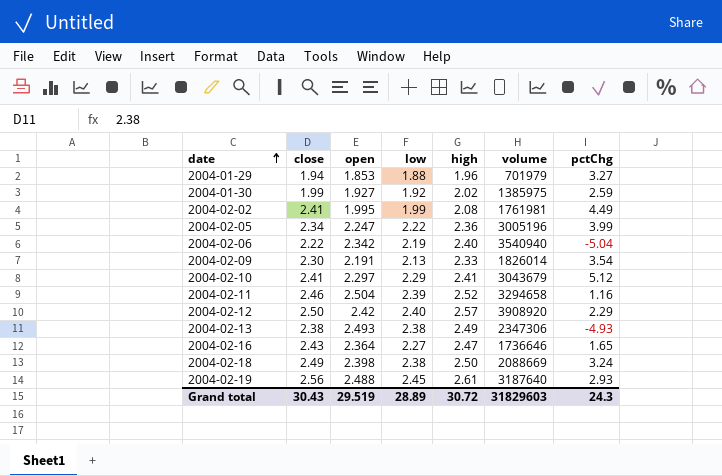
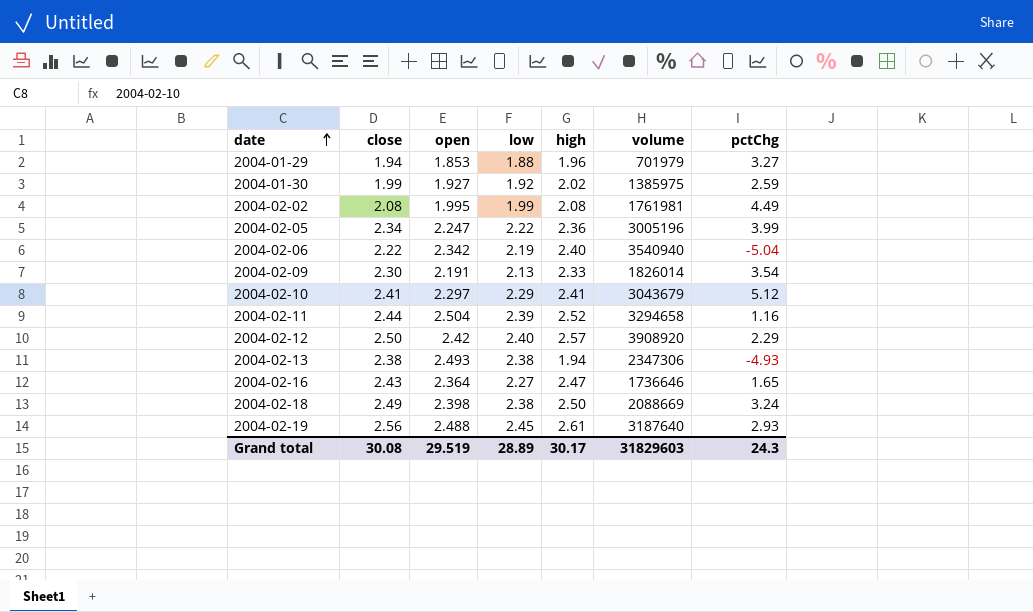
2004-02-02 | close: 2.41 -> 2.08
2004-02-11 | close: 2.46 -> 2.44
2004-02-13 | high: 2.49 -> 1.94
Grand total | close: 30.43 -> 30.08
Grand total | high: 30.72 -> 30.17

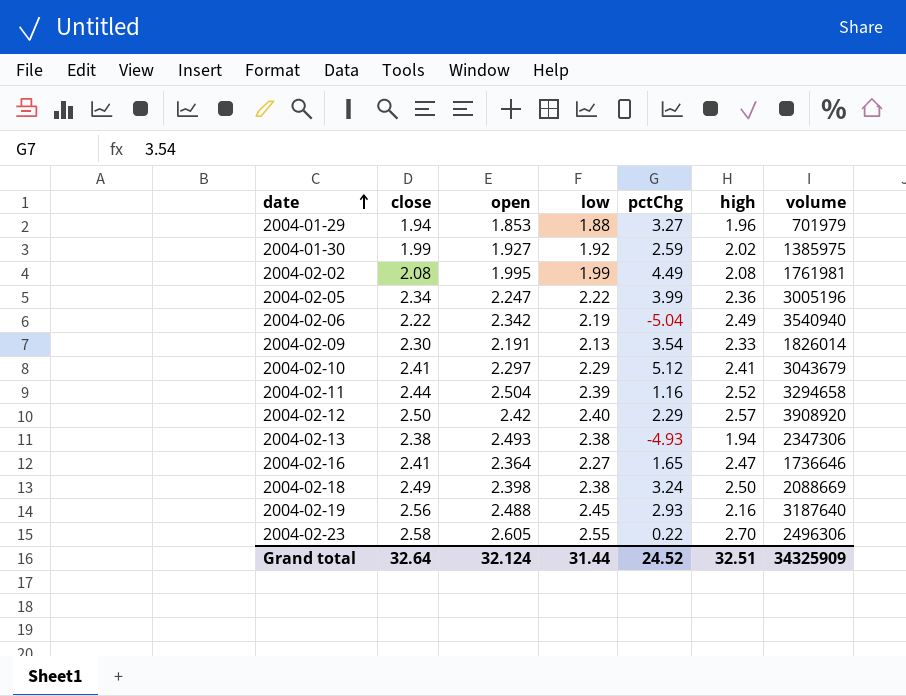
column pctChg | position: 7 -> 5
2004-02-06 | high: 2.40 -> 2.49
2004-02-16 | close: 2.43 -> 2.41
2004-02-19 | high: 2.61 -> 2.16
row 2004-02-23: none -> 2.58 | 2.605 | 2.55 | 0.22 | 2.70 | 2496306
Grand total | close: 30.08 -> 32.64
Grand total | open: 29.519 -> 32.124
Grand total | low: 28.89 -> 31.44
Grand total | pctChg: 24.3 -> 24.52
Grand total | high: 30.17 -> 32.51
Grand total | volume: 31829603 -> 34325909

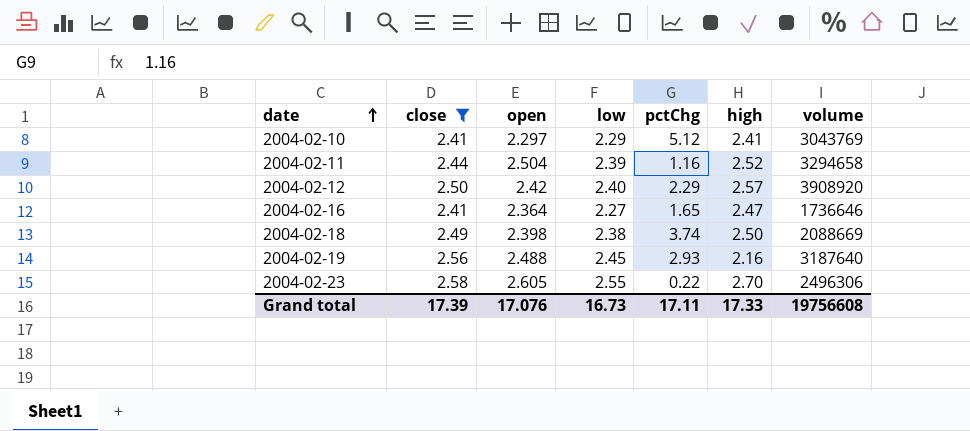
filter: none -> close >= 2.41
2004-02-10 | volume: 3043679 -> 3043769
2004-02-18 | pctChg: 3.24 -> 3.74
Grand total | close: 32.64 -> 17.39
Grand total | open: 32.124 -> 17.076
Grand total | low: 31.44 -> 16.73
Grand total | pctChg: 24.52 -> 17.11
Grand total | high: 32.51 -> 17.33
Grand total | volume: 34325909 -> 19756608

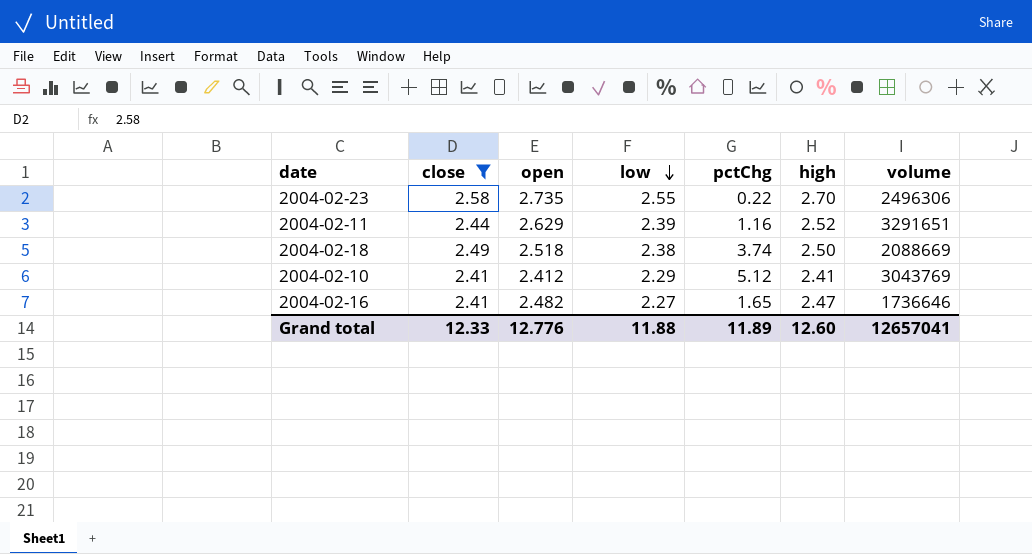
row order: date ascending -> low descending
row 2004-02-12: 2.50 | 2.42 | 2.40 | 2.29 | 2.57 | 3908920 -> none
row 2004-02-19: 2.56 | 2.488 | 2.45 | 2.93 | 2.16 | 3187640 -> none
2004-02-23 | open: 2.605 -> 2.735
2004-02-11 | open: 2.504 -> 2.629
2004-02-11 | volume: 3294658 -> 3291651
2004-02-18 | open: 2.398 -> 2.518
2004-02-10 | open: 2.297 -> 2.412
2004-02-16 | open: 2.364 -> 2.482
Grand total | close: 17.39 -> 12.33
Grand total | open: 17.076 -> 12.776
Grand total | low: 16.73 -> 11.88
Grand total | pctChg: 17.11 -> 11.89
Grand total | high: 17.33 -> 12.60
Grand total | volume: 19756608 -> 12657041

